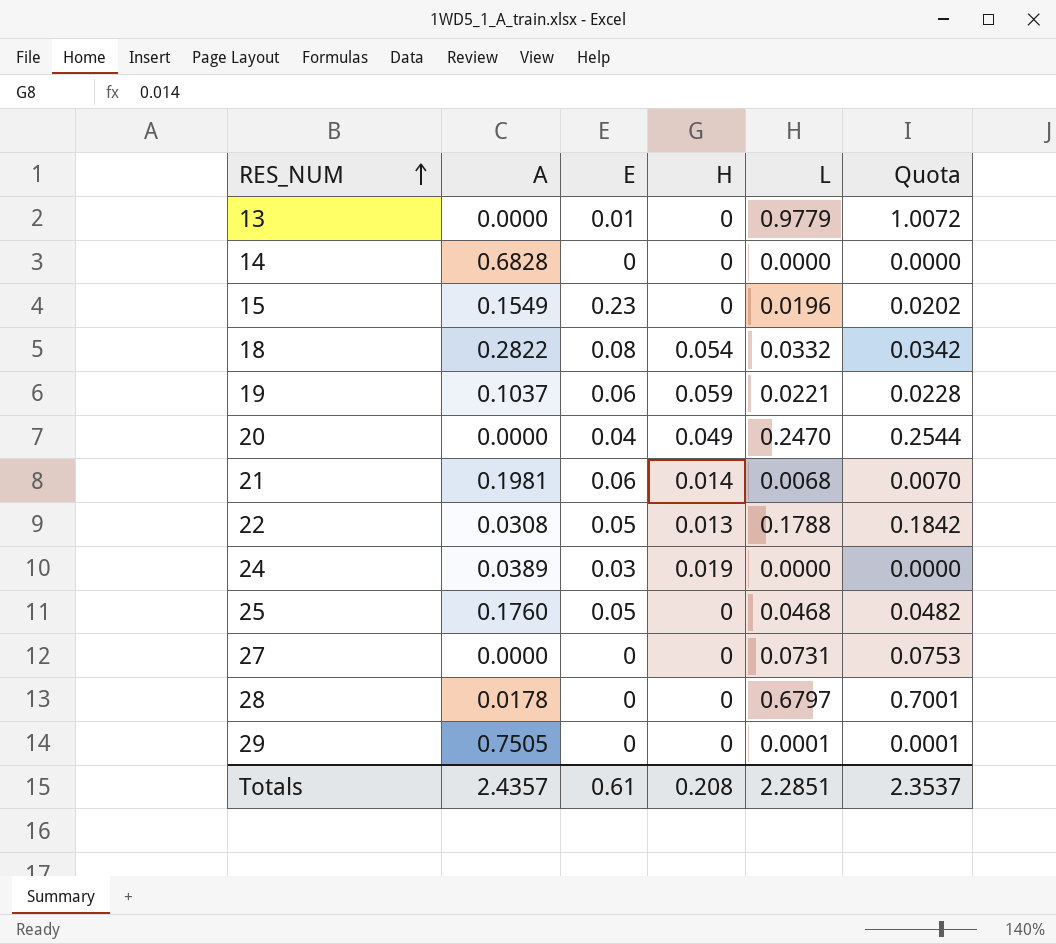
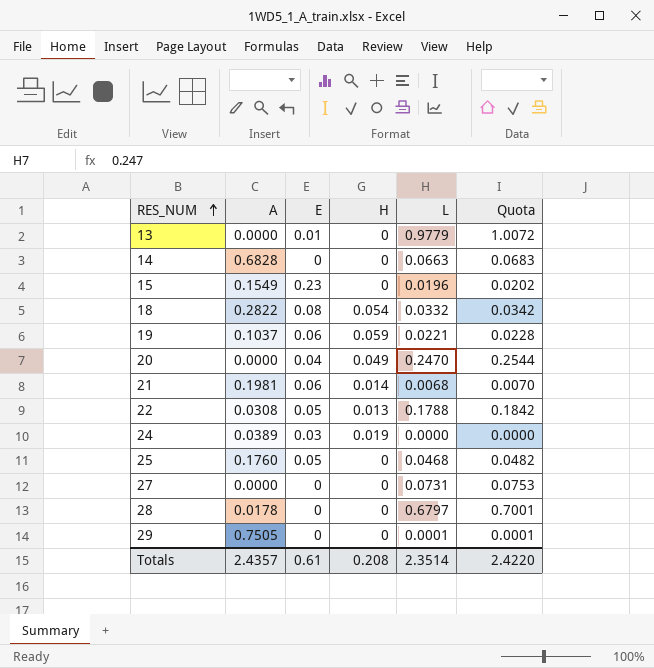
14 | L: 0.0000 -> 0.0663
14 | Quota: 0.0000 -> 0.0683
Totals | L: 2.2851 -> 2.3514
Totals | Quota: 2.3537 -> 2.4220

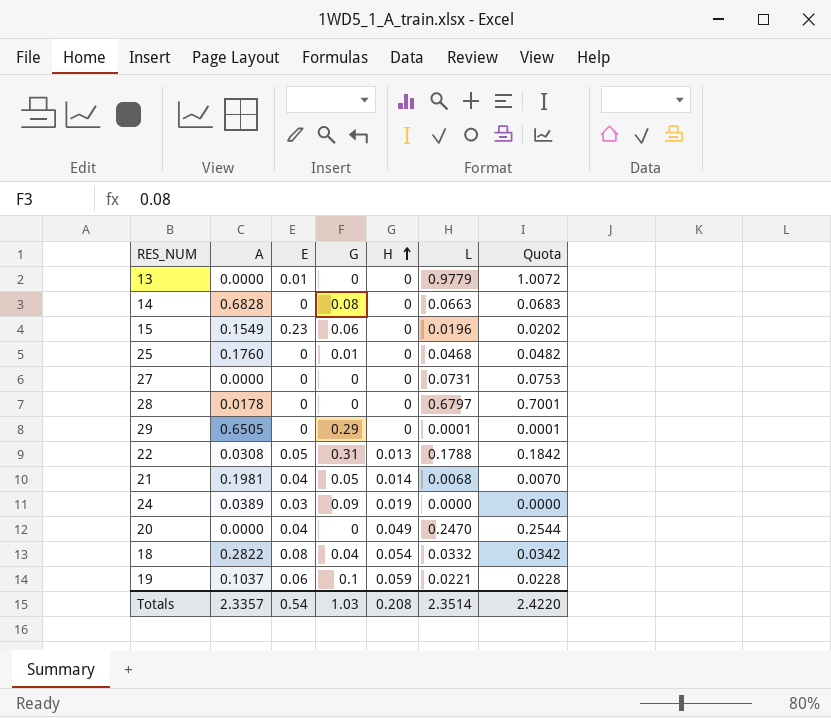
row order: RES_NUM ascending -> H ascending
column G | position: none -> 4
25 | E: 0.05 -> 0
29 | A: 0.7505 -> 0.6505
21 | E: 0.06 -> 0.04
Totals | A: 2.4357 -> 2.3357
Totals | E: 0.61 -> 0.54

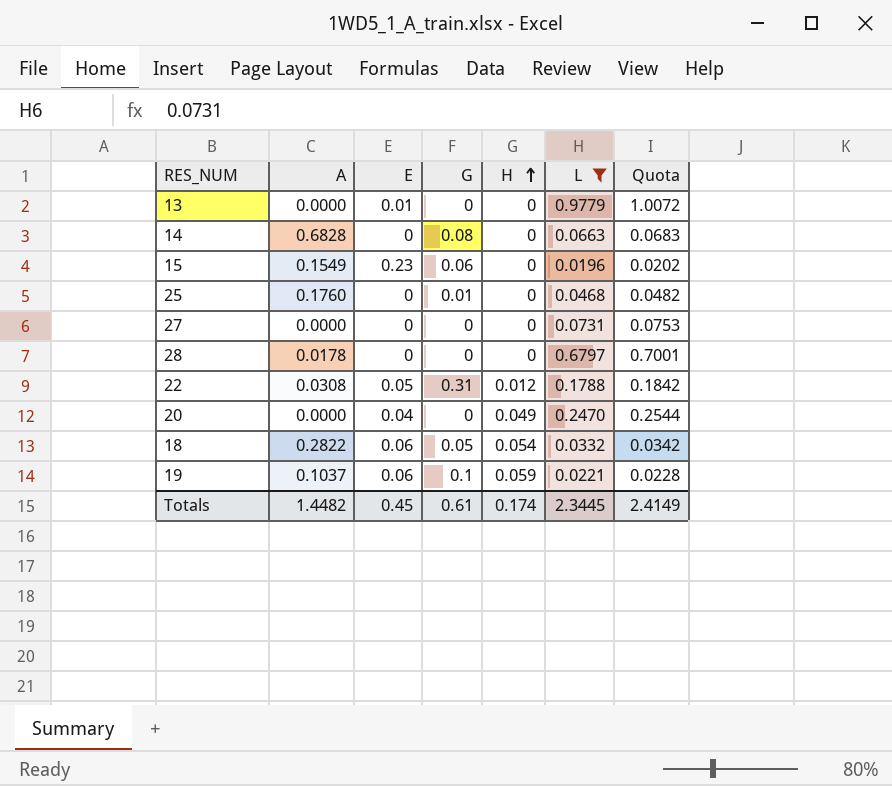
filter: none -> L >= 0.0196
22 | H: 0.013 -> 0.012
18 | E: 0.08 -> 0.06
18 | G: 0.04 -> 0.05
Totals | A: 2.3357 -> 1.4482
Totals | E: 0.54 -> 0.45
Totals | G: 1.03 -> 0.61
Totals | H: 0.208 -> 0.174
Totals | L: 2.3514 -> 2.3445
Totals | Quota: 2.4220 -> 2.4149

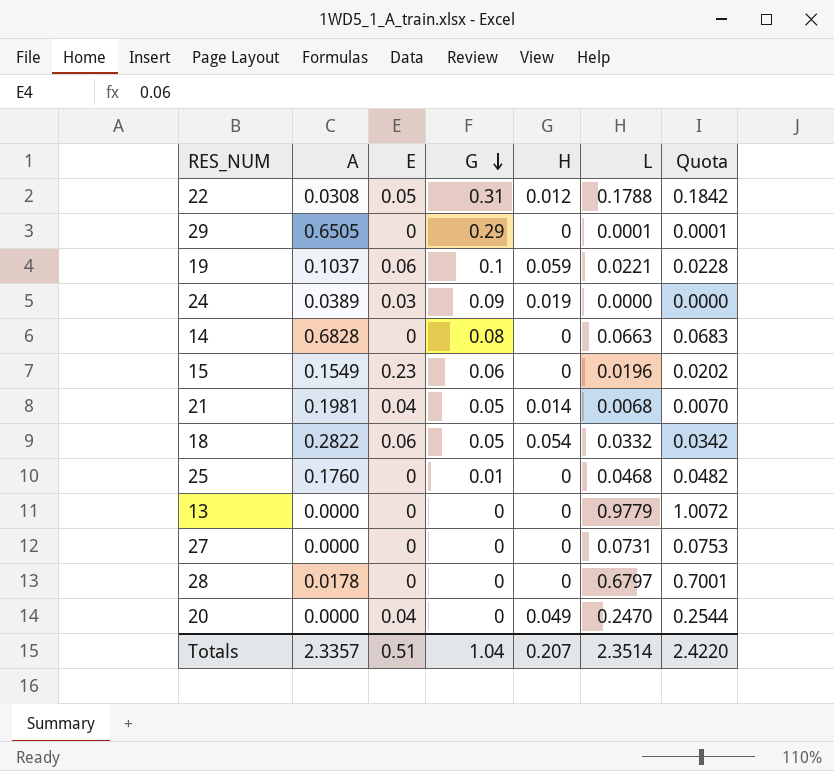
filter: L >= 0.0196 -> none
row order: H ascending -> G descending
13 | E: 0.01 -> 0
Totals | A: 1.4482 -> 2.3357
Totals | E: 0.45 -> 0.51
Totals | G: 0.61 -> 1.04
Totals | H: 0.174 -> 0.207
Totals | L: 2.3445 -> 2.3514
Totals | Quota: 2.4149 -> 2.4220

